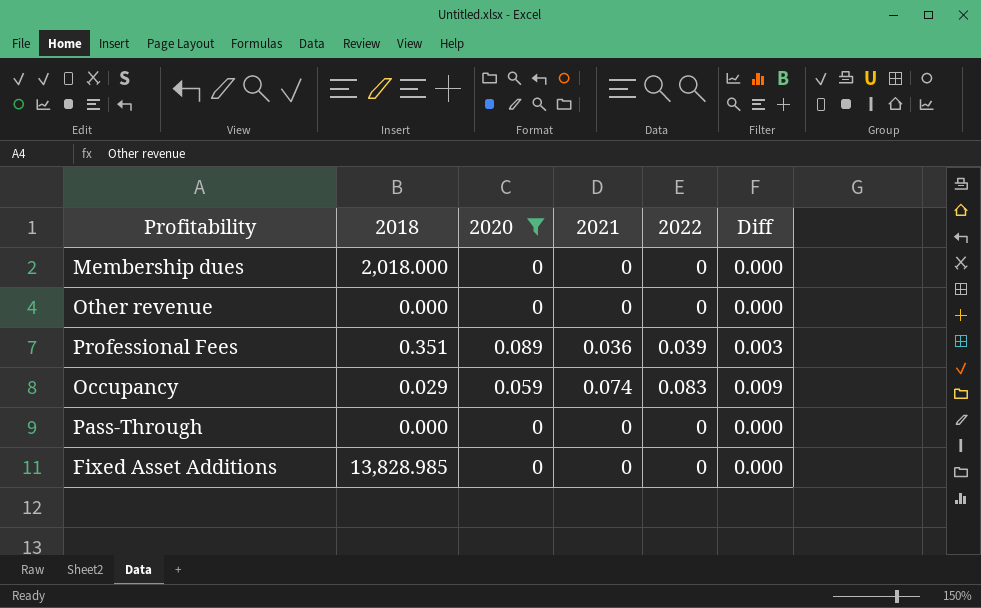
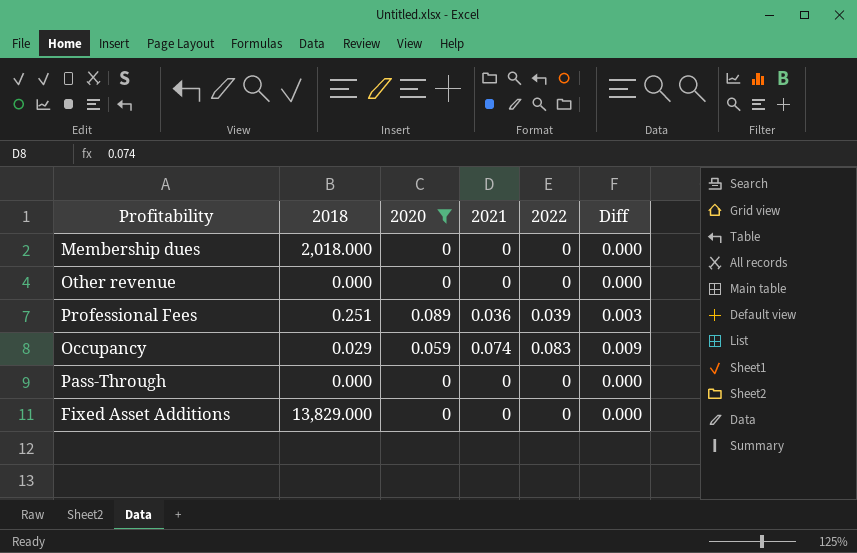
Professional Fees | 2018: 0.351 -> 0.251
Fixed Asset Additions | 2018: 13,828.985 -> 13,829.000

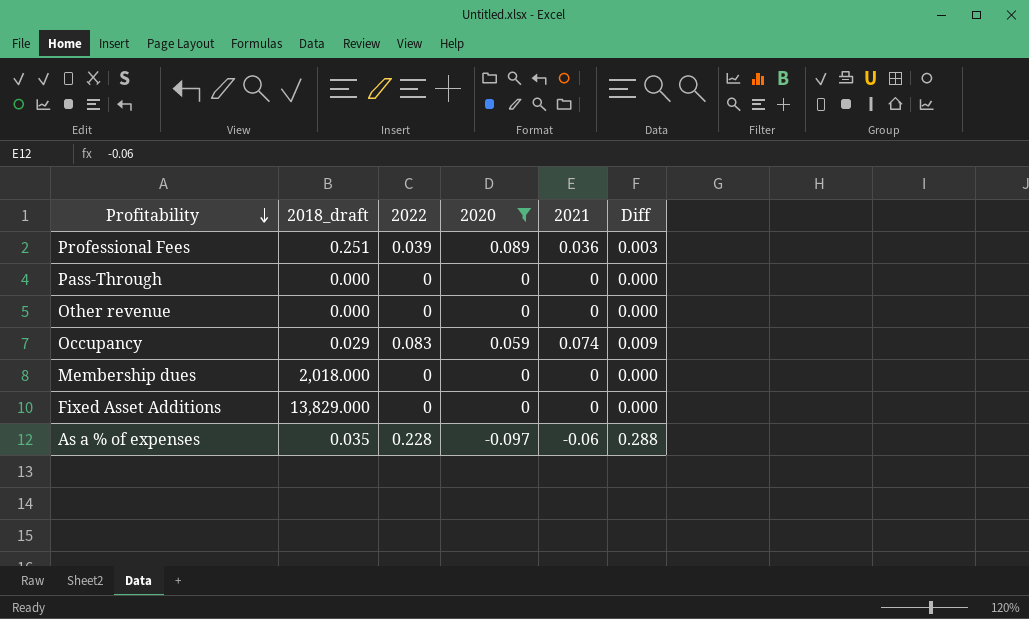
row order: none -> Profitability descending
column name: 2018 -> 2018_draft
column 2022 | position: 5 -> 3
row As a % of expenses: none -> 0.035 | 0.228 | -0.097 | -0.06 | 0.288

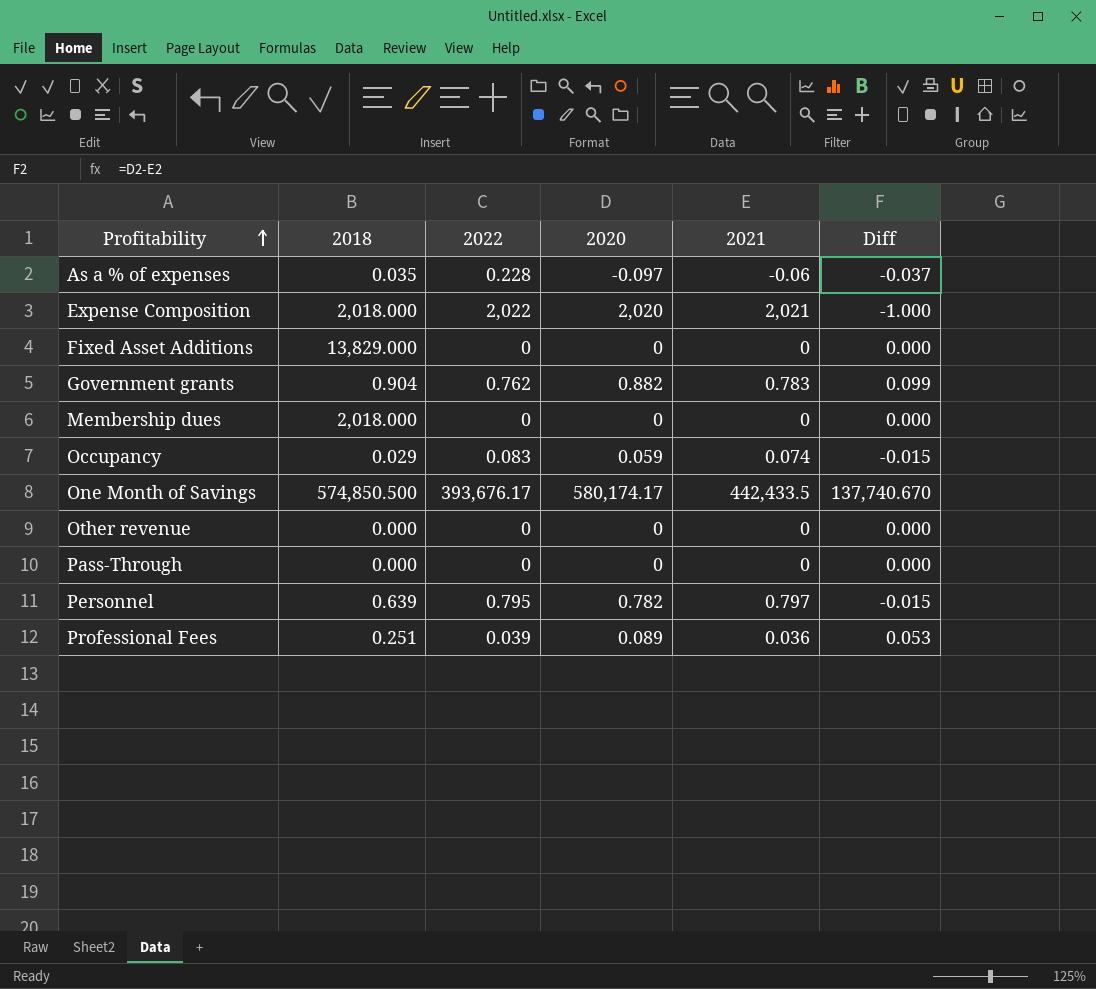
filter: 2020 <= 0.089 -> none
row order: Profitability descending -> Profitability ascending
column name: 2018_draft -> 2018
column Diff | formula: [2022] - [2021] -> [2020] - [2021]

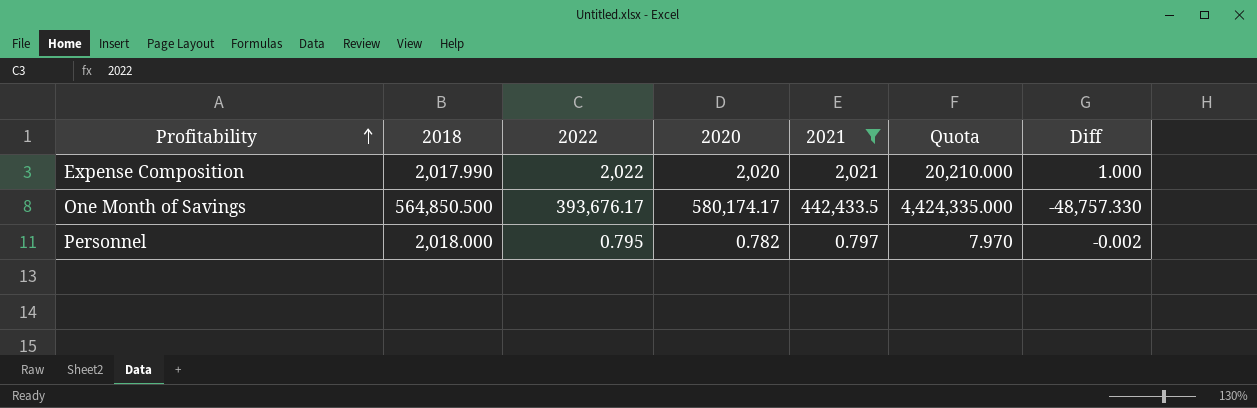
filter: none -> 2021 >= 0.797
column Quota | formula: none -> [2021] * 10
column Diff | formula: [2020] - [2021] -> [2022] - [2021]
Expense Composition | 2018: 2,018.000 -> 2,017.990
One Month of Savings | 2018: 574,850.500 -> 564,850.500
Personnel | 2018: 0.639 -> 2,018.000

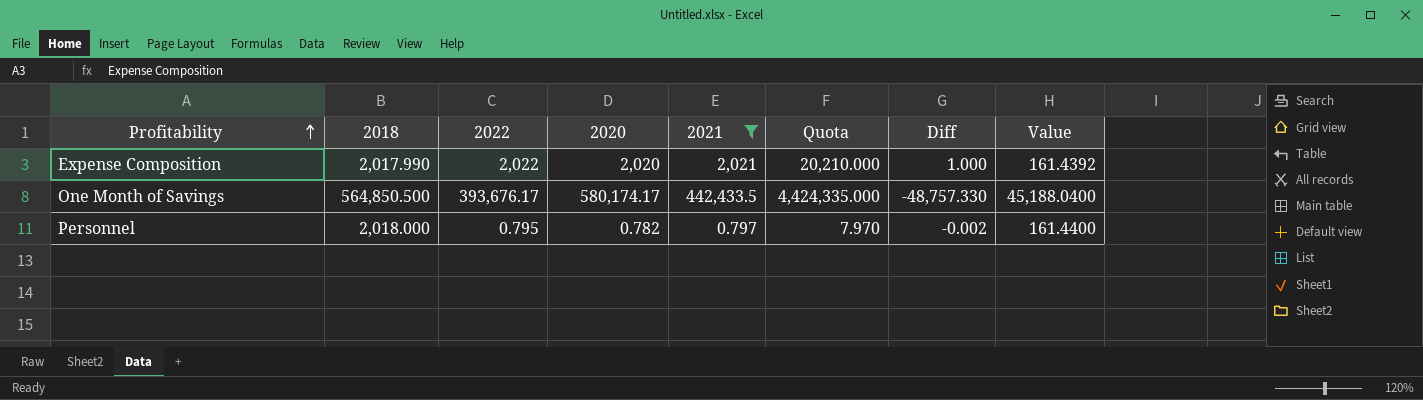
column Value | formula: none -> [2018] * 0.08

